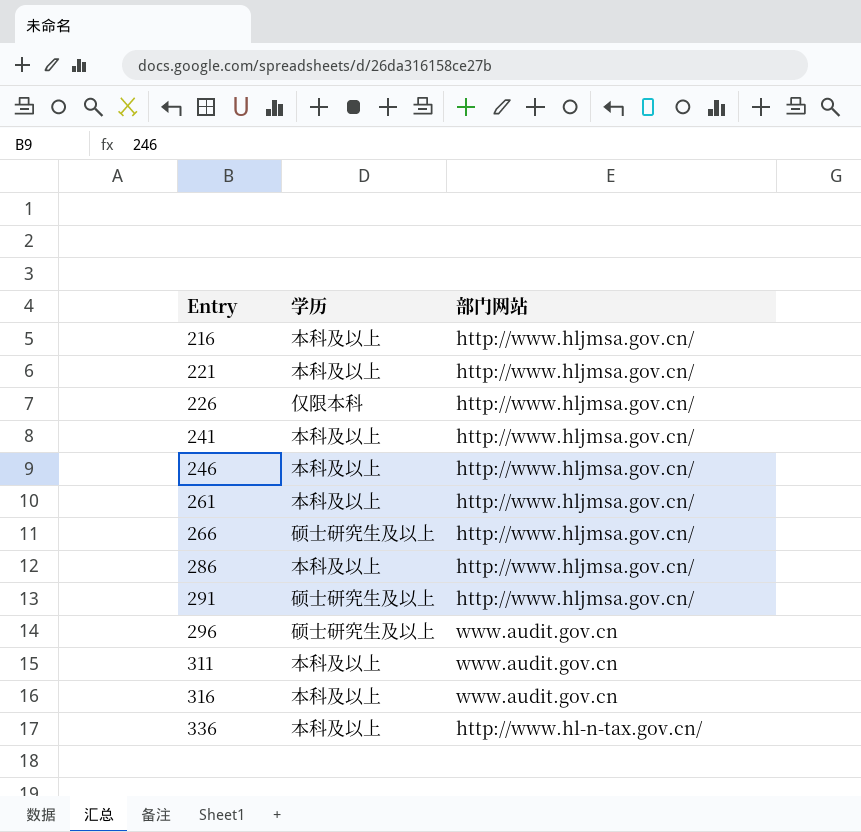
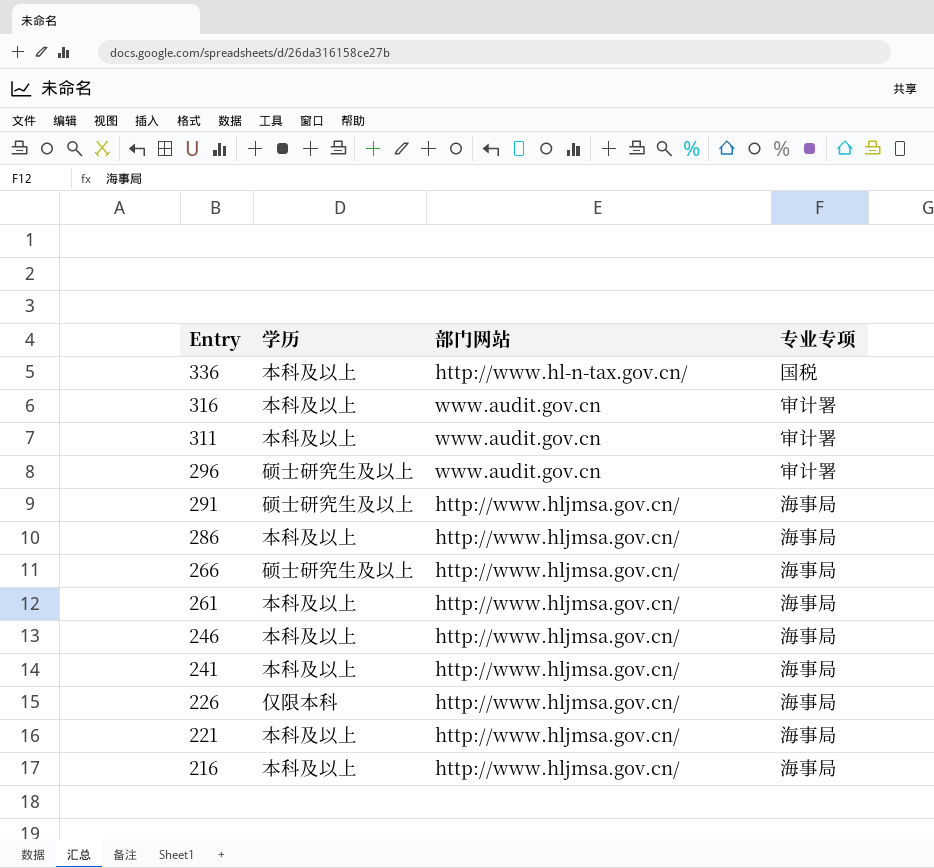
row order: Entry ascending -> Entry descending
column 专业专项 | position: none -> 4

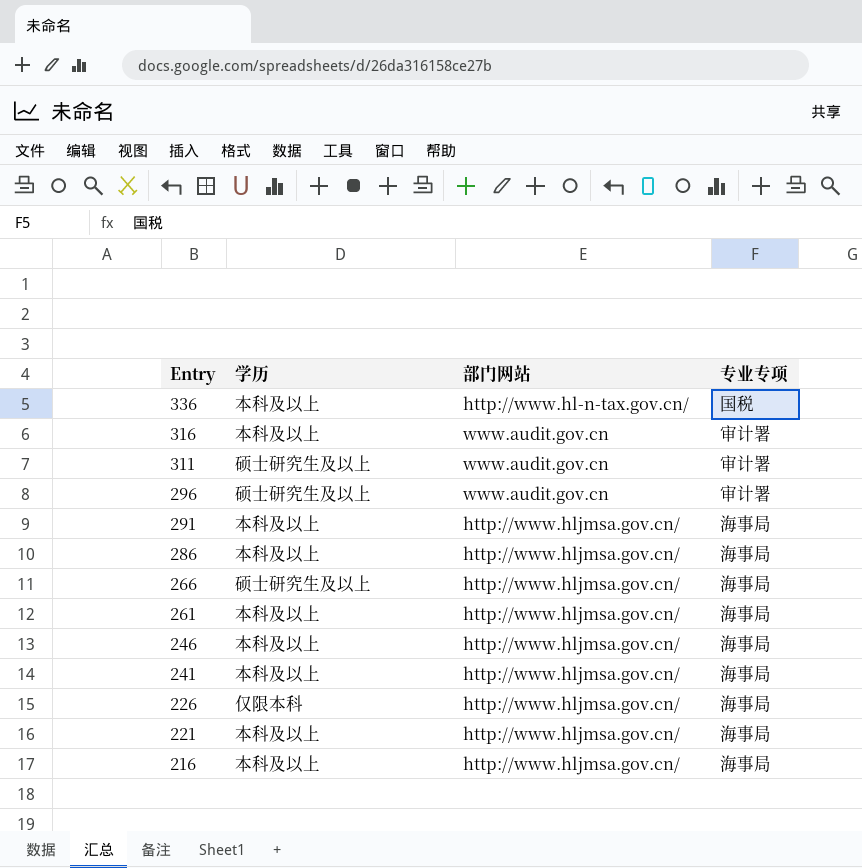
311 | 学历: 本科及以上 -> 硕士研究生及以上
291 | 学历: 硕士研究生及以上 -> 本科及以上

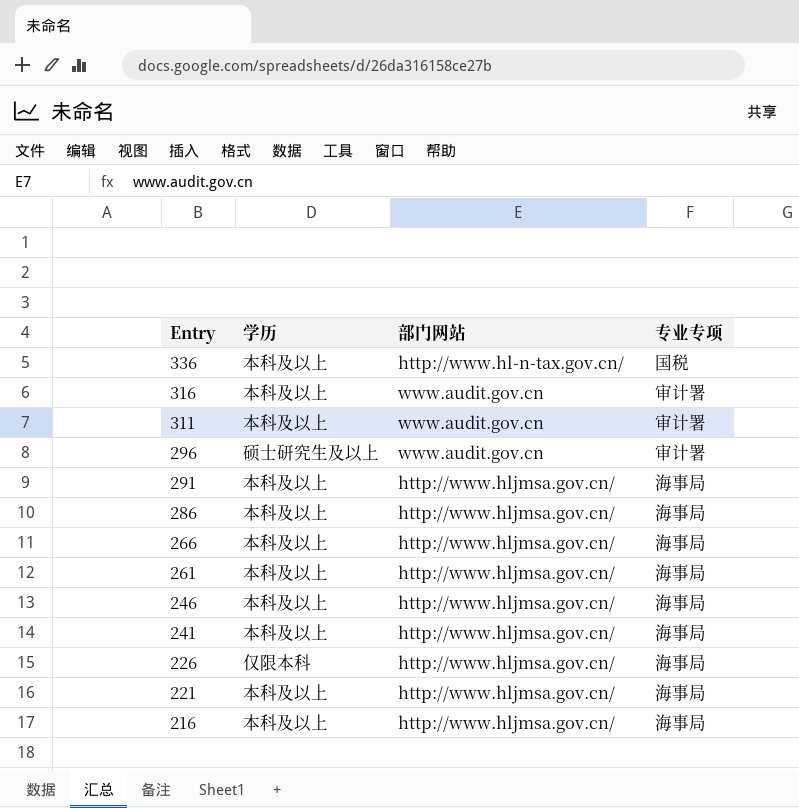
311 | 学历: 硕士研究生及以上 -> 本科及以上
266 | 学历: 硕士研究生及以上 -> 本科及以上

